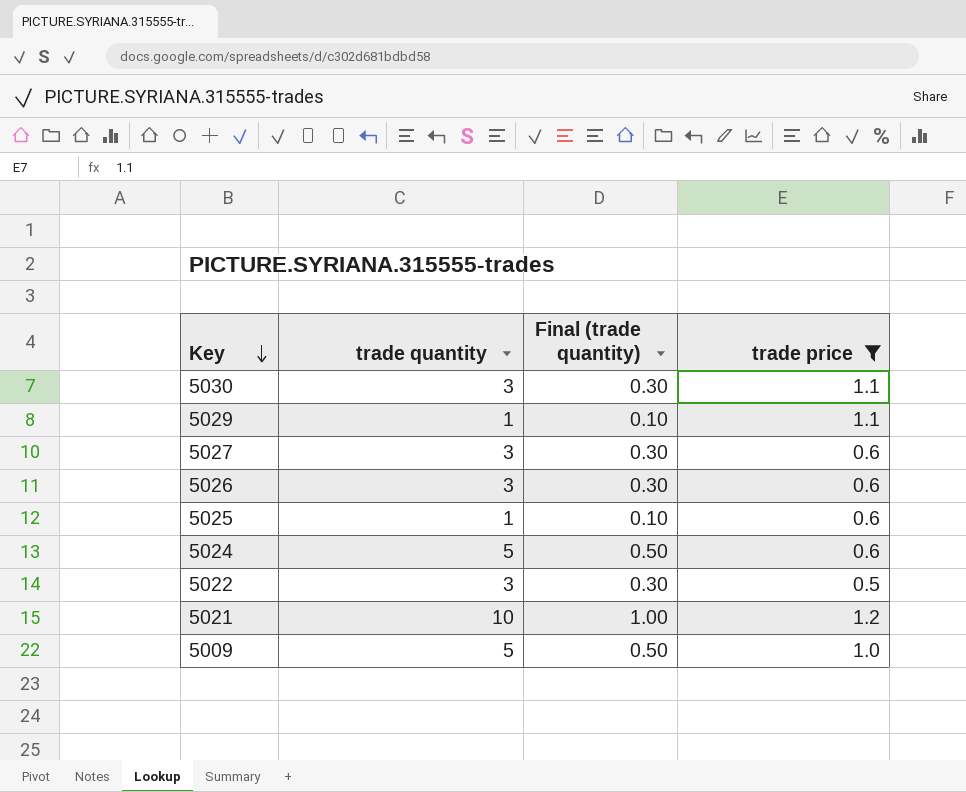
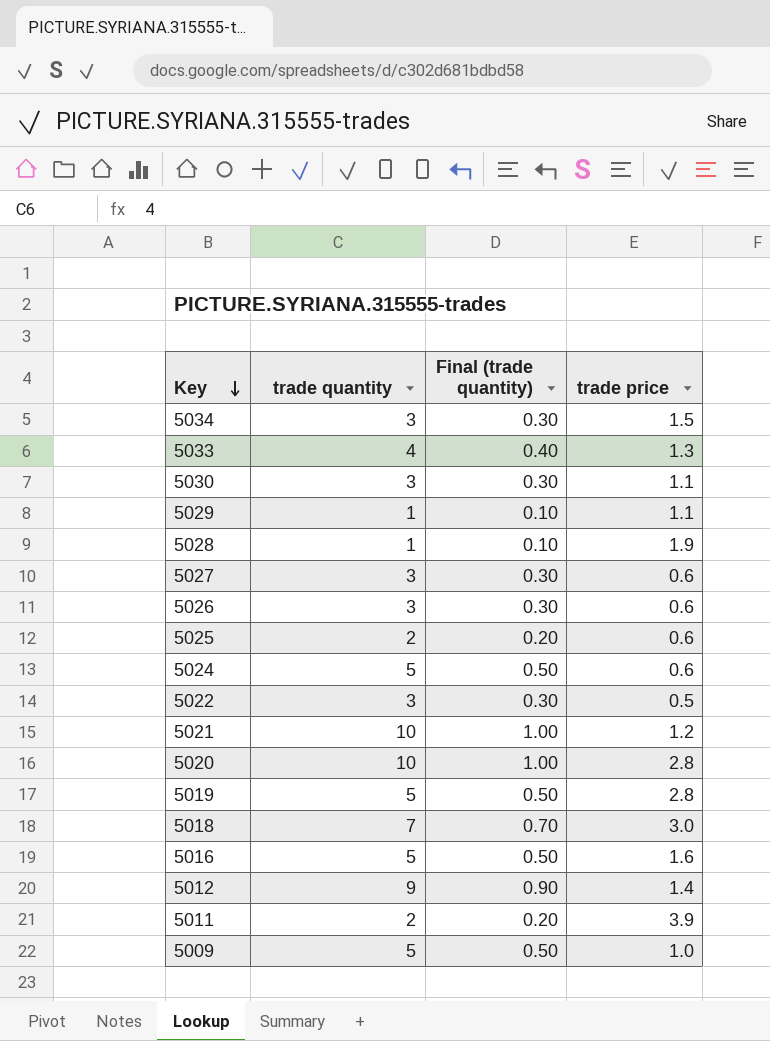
filter: trade price <= 1.2 -> none
5025 | trade quantity: 1 -> 2
5025 | Final (trade quantity): 0.10 -> 0.20

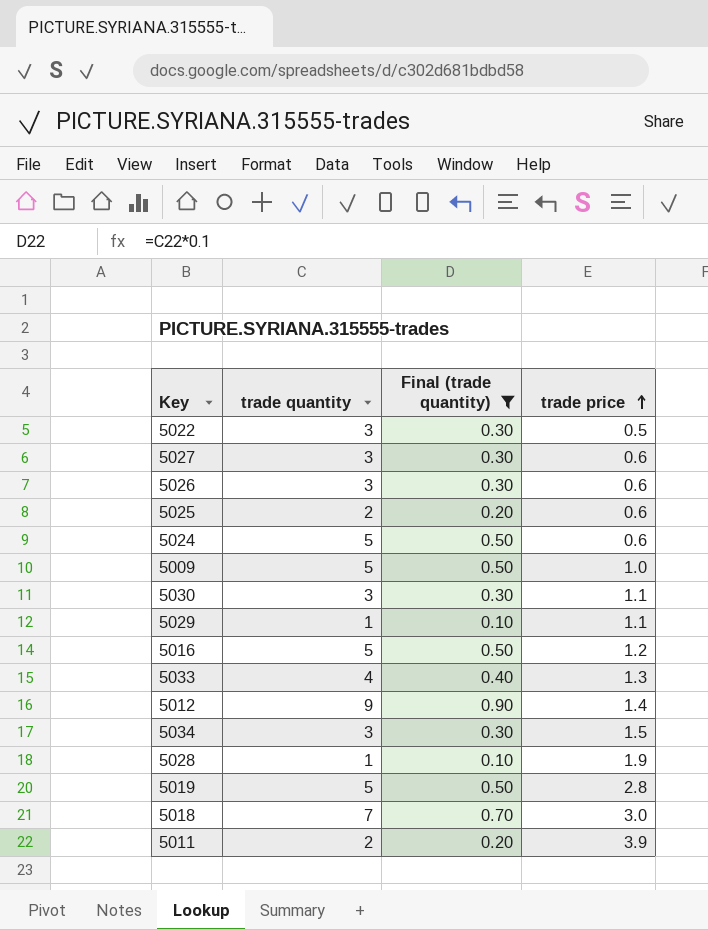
filter: none -> Final (trade quantity) != 1.00
row order: Key descending -> trade price ascending
5016 | trade price: 1.6 -> 1.2

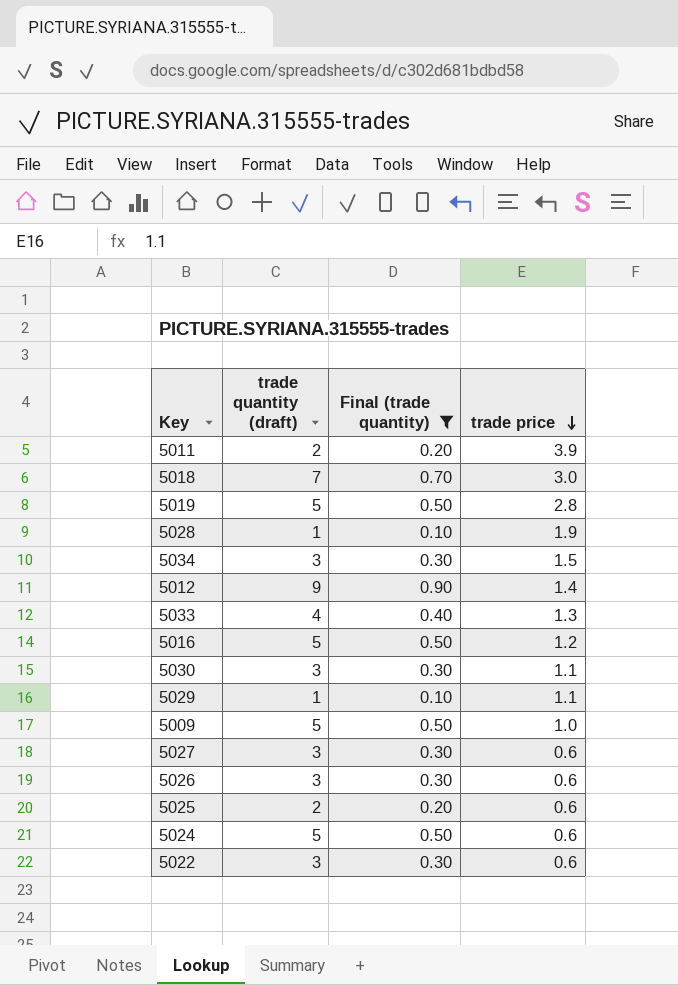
row order: trade price ascending -> trade price descending
column name: trade quantity -> trade quantity (draft)
5022 | trade price: 0.5 -> 0.6

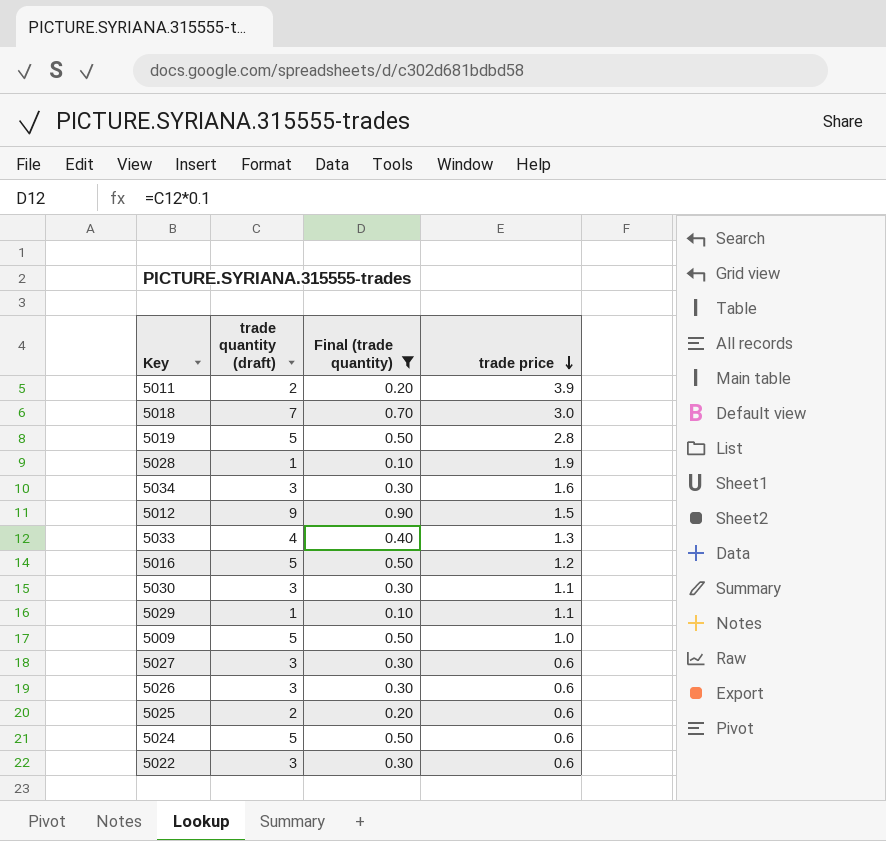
5034 | trade price: 1.5 -> 1.6
5012 | trade price: 1.4 -> 1.5

